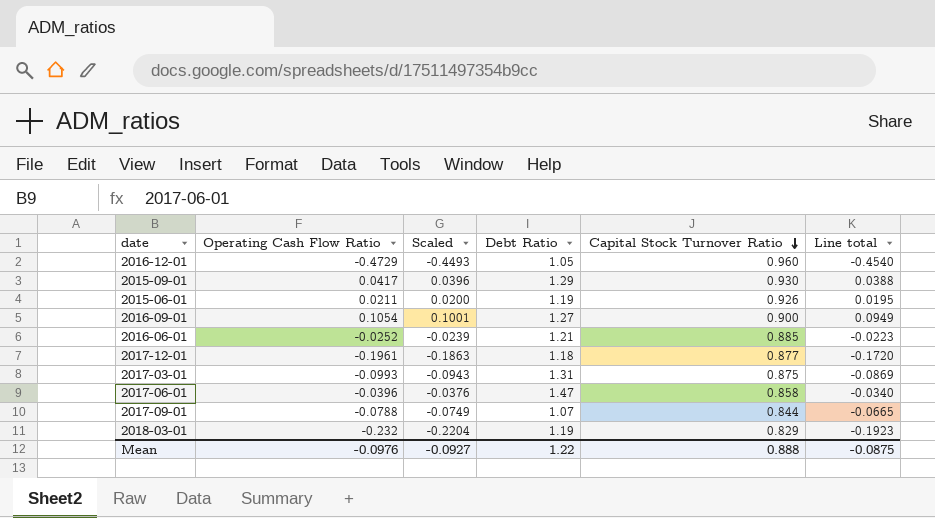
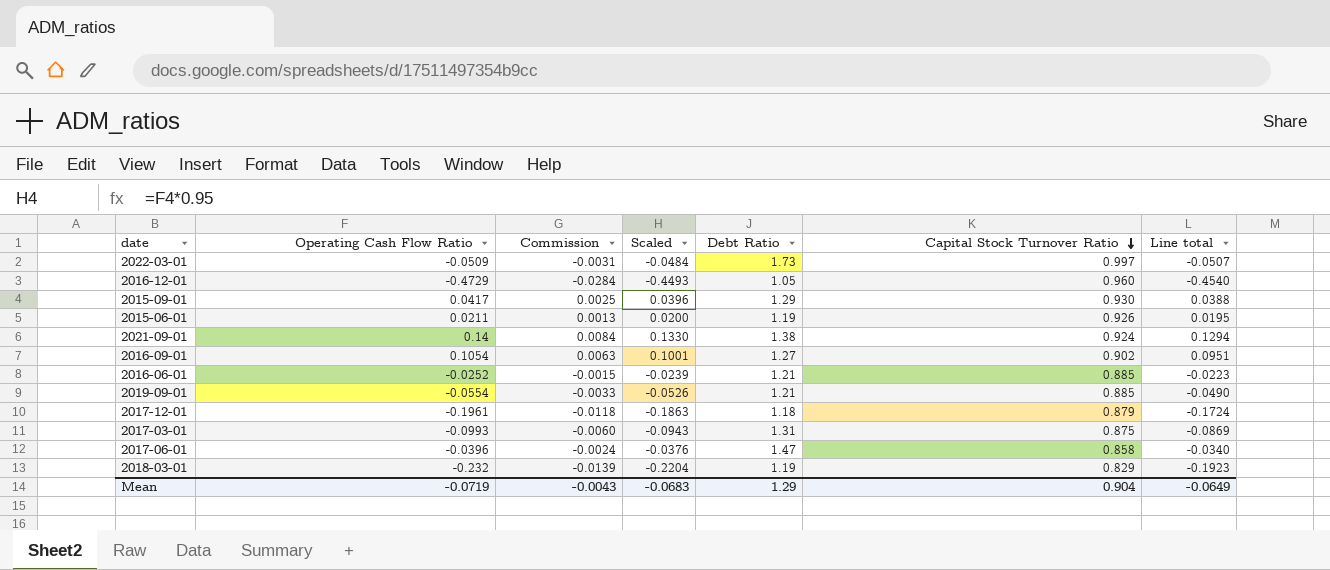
column Commission | formula: none -> [Operating Cash Flow Ratio] * 0.06
row 2017-09-01: -0.0788 | -0.0749 | 1.07 | 0.844 | -0.0665 -> none
row 2022-03-01: none -> -0.0509 | -0.0031 | -0.0484 | 1.73 | 0.997 | -0.0507
row 2021-09-01: none -> 0.14 | 0.0084 | 0.1330 | 1.38 | 0.924 | 0.1294
2016-09-01 | Capital Stock Turnover Ratio: 0.900 -> 0.902
2016-09-01 | Line total: 0.0949 -> 0.0951
row 2019-09-01: none -> -0.0554 | -0.0033 | -0.0526 | 1.21 | 0.885 | -0.0490
2017-12-01 | Capital Stock Turnover Ratio: 0.877 -> 0.879
2017-12-01 | Line total: -0.1720 -> -0.1724
Mean | Operating Cash Flow Ratio: -0.0976 -> -0.0719
Mean | Scaled: -0.0927 -> -0.0683
Mean | Debt Ratio: 1.22 -> 1.29
Mean | Capital Stock Turnover Ratio: 0.888 -> 0.904
Mean | Line total: -0.0875 -> -0.0649

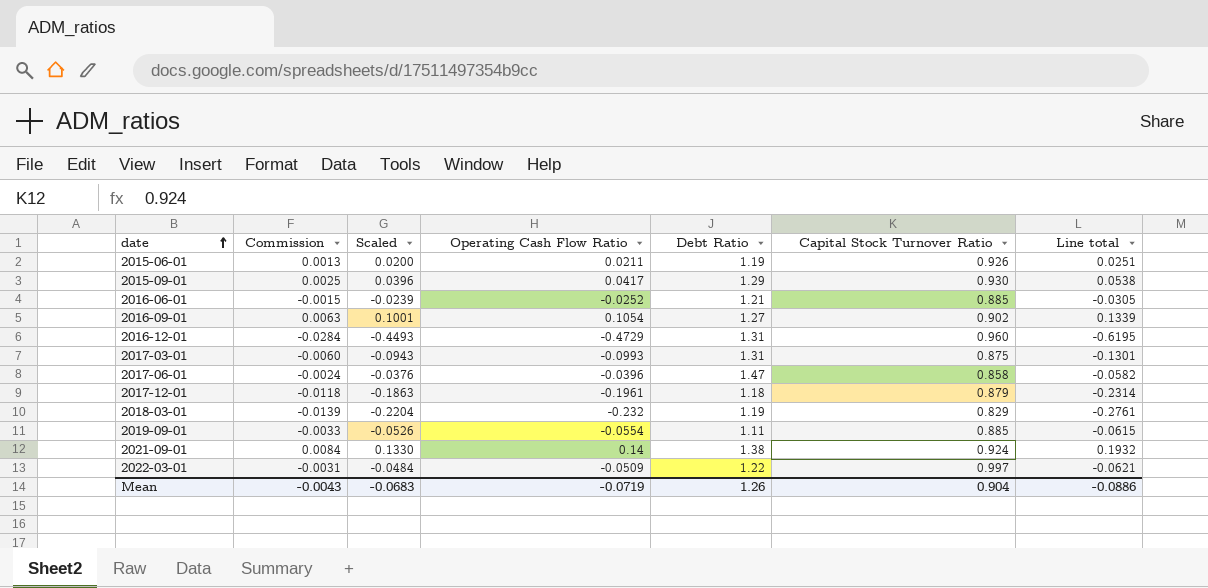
row order: Capital Stock Turnover Ratio descending -> date ascending
column Operating Cash Flow Ratio | position: 2 -> 4
column Line total | formula: [Operating Cash Flow Ratio] * [Capital Stock Turnover Ratio] -> [Operating Cash Flow Ratio] * [Debt Ratio]
2016-12-01 | Debt Ratio: 1.05 -> 1.31
2019-09-01 | Debt Ratio: 1.21 -> 1.11
2022-03-01 | Debt Ratio: 1.73 -> 1.22
Mean | Debt Ratio: 1.29 -> 1.26
Mean | Line total: -0.0649 -> -0.0886

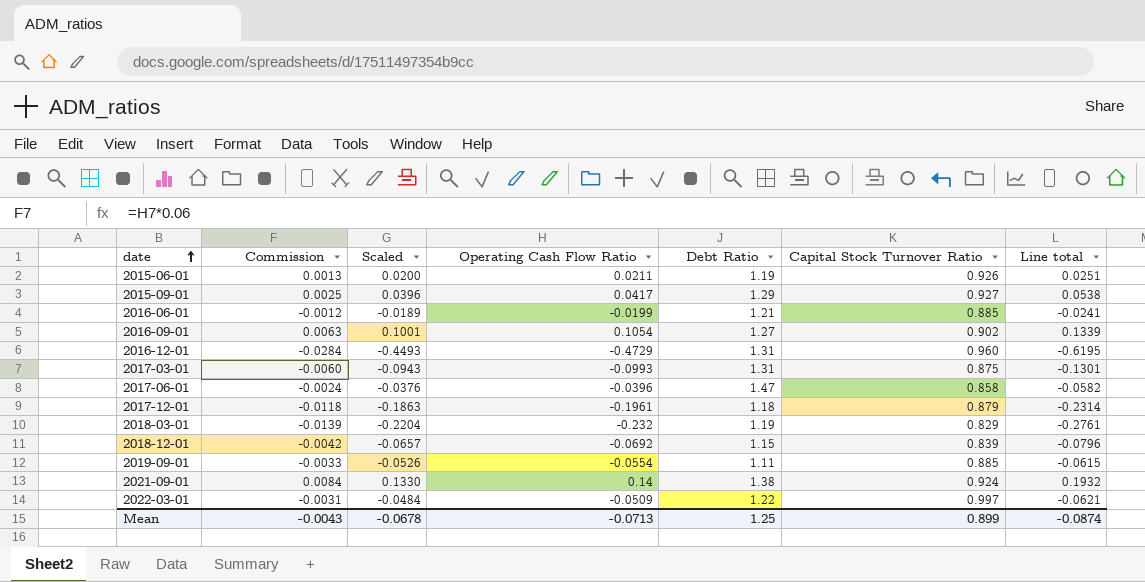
2015-09-01 | Capital Stock Turnover Ratio: 0.930 -> 0.927
2016-06-01 | Commission: -0.0015 -> -0.0012
2016-06-01 | Scaled: -0.0239 -> -0.0189
2016-06-01 | Operating Cash Flow Ratio: -0.0252 -> -0.0199
2016-06-01 | Line total: -0.0305 -> -0.0241
row 2018-12-01: none -> -0.0042 | -0.0657 | -0.0692 | 1.15 | 0.839 | -0.0796
Mean | Scaled: -0.0683 -> -0.0678
Mean | Operating Cash Flow Ratio: -0.0719 -> -0.0713
Mean | Debt Ratio: 1.26 -> 1.25
Mean | Capital Stock Turnover Ratio: 0.904 -> 0.899
Mean | Line total: -0.0886 -> -0.0874

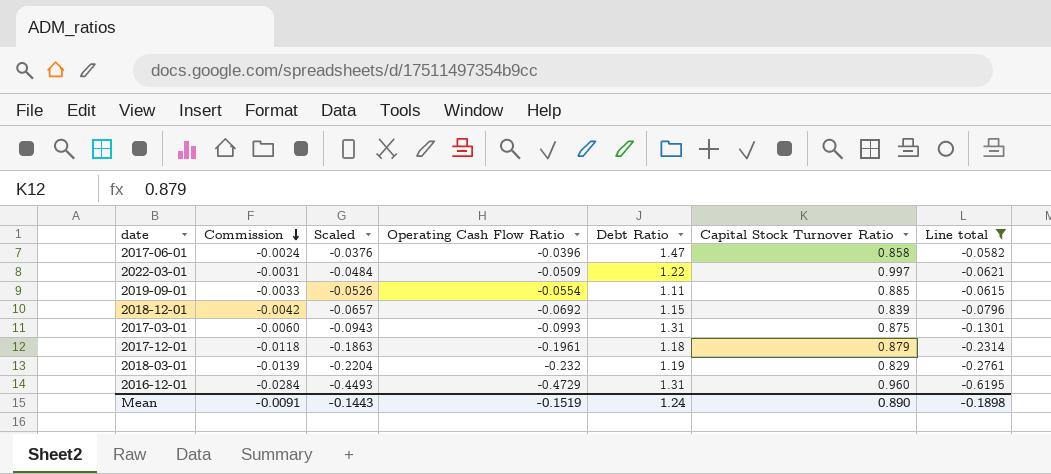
filter: none -> Line total <= -0.0582
row order: date ascending -> Commission descending
Mean | Commission: -0.0043 -> -0.0091
Mean | Scaled: -0.0678 -> -0.1443
Mean | Operating Cash Flow Ratio: -0.0713 -> -0.1519
Mean | Debt Ratio: 1.25 -> 1.24
Mean | Capital Stock Turnover Ratio: 0.899 -> 0.890
Mean | Line total: -0.0874 -> -0.1898

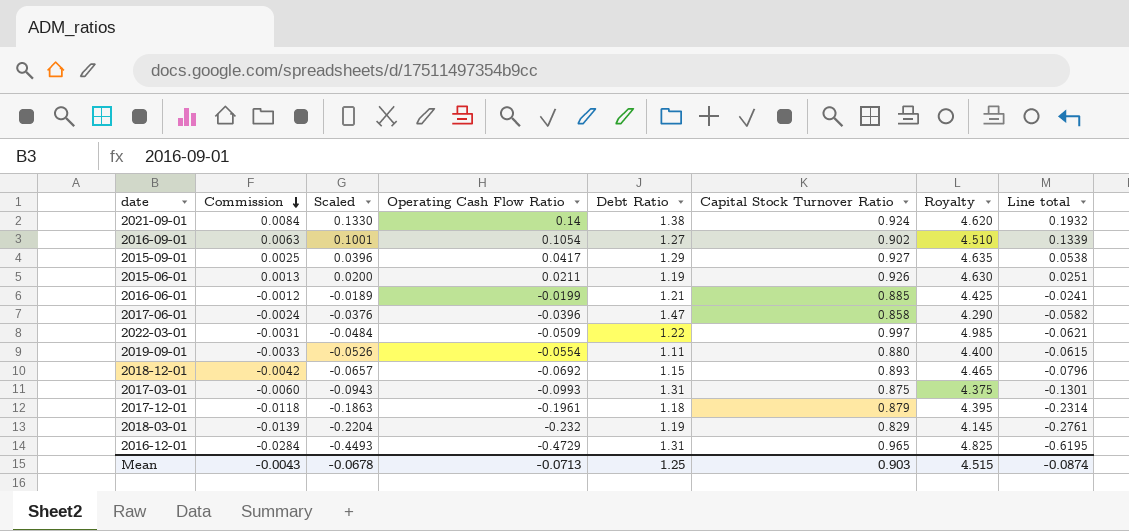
filter: Line total <= -0.0582 -> none
column Royalty | formula: none -> [Capital Stock Turnover Ratio] * 5
2019-09-01 | Capital Stock Turnover Ratio: 0.885 -> 0.880
2018-12-01 | Capital Stock Turnover Ratio: 0.839 -> 0.893
2016-12-01 | Capital Stock Turnover Ratio: 0.960 -> 0.965
Mean | Commission: -0.0091 -> -0.0043
Mean | Scaled: -0.1443 -> -0.0678
Mean | Operating Cash Flow Ratio: -0.1519 -> -0.0713
Mean | Debt Ratio: 1.24 -> 1.25
Mean | Capital Stock Turnover Ratio: 0.890 -> 0.903
Mean | Line total: -0.1898 -> -0.0874

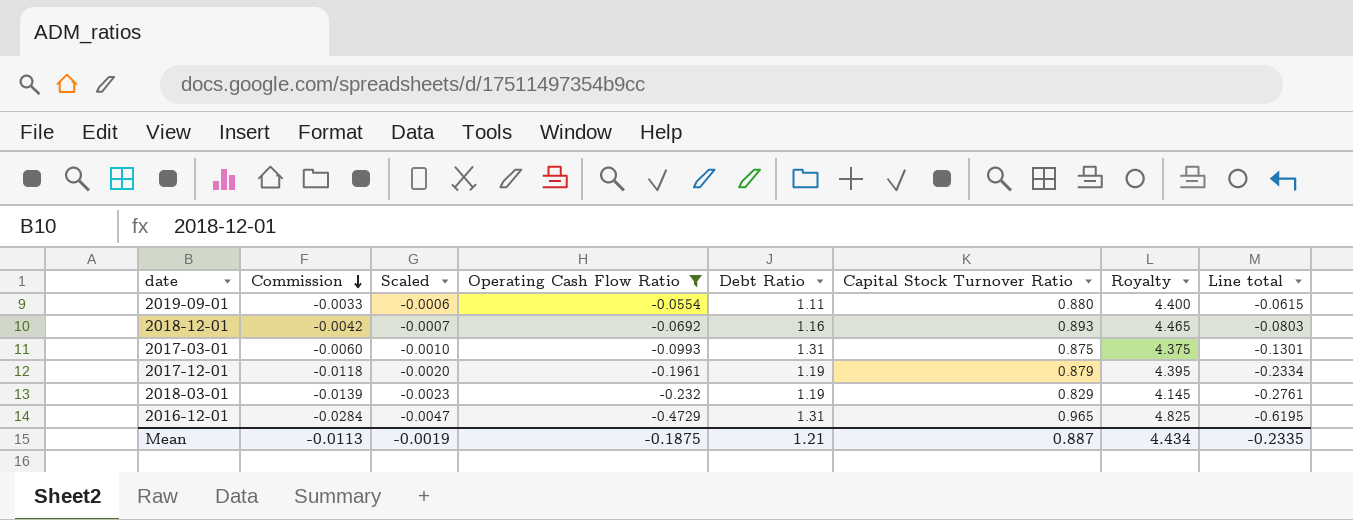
filter: none -> Operating Cash Flow Ratio <= -0.0554
column Scaled | formula: [Operating Cash Flow Ratio] * 0.95 -> [Operating Cash Flow Ratio] * 0.01
2018-12-01 | Debt Ratio: 1.15 -> 1.16
2018-12-01 | Line total: -0.0796 -> -0.0803
2017-12-01 | Debt Ratio: 1.18 -> 1.19
2017-12-01 | Line total: -0.2314 -> -0.2334
Mean | Commission: -0.0043 -> -0.0113
Mean | Scaled: -0.0678 -> -0.0019
Mean | Operating Cash Flow Ratio: -0.0713 -> -0.1875
Mean | Debt Ratio: 1.25 -> 1.21
Mean | Capital Stock Turnover Ratio: 0.903 -> 0.887
Mean | Royalty: 4.515 -> 4.434
Mean | Line total: -0.0874 -> -0.2335

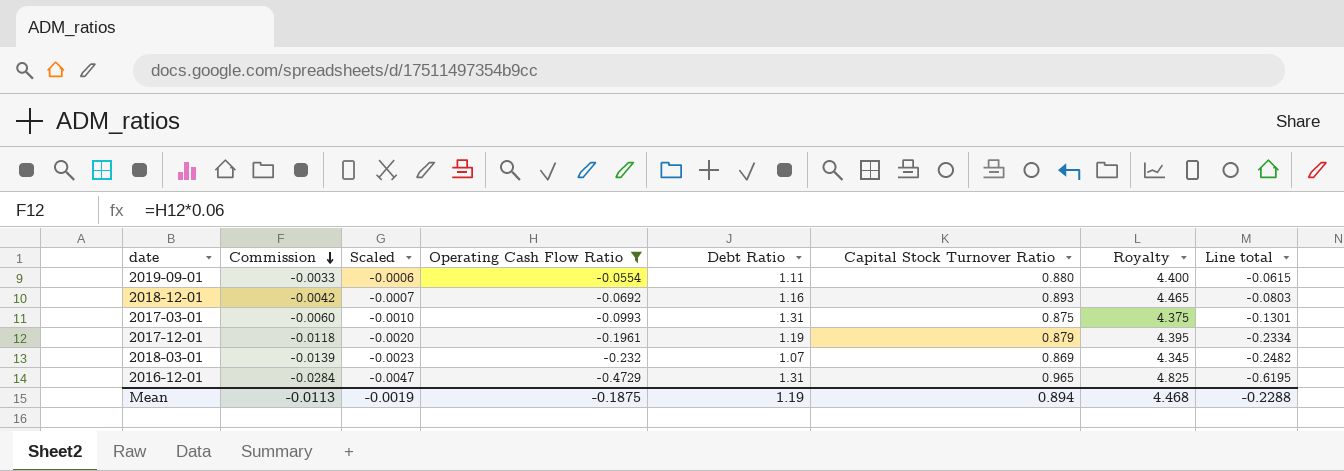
2018-03-01 | Debt Ratio: 1.19 -> 1.07
2018-03-01 | Capital Stock Turnover Ratio: 0.829 -> 0.869
2018-03-01 | Royalty: 4.145 -> 4.345
2018-03-01 | Line total: -0.2761 -> -0.2482
Mean | Debt Ratio: 1.21 -> 1.19
Mean | Capital Stock Turnover Ratio: 0.887 -> 0.894
Mean | Royalty: 4.434 -> 4.468
Mean | Line total: -0.2335 -> -0.2288

